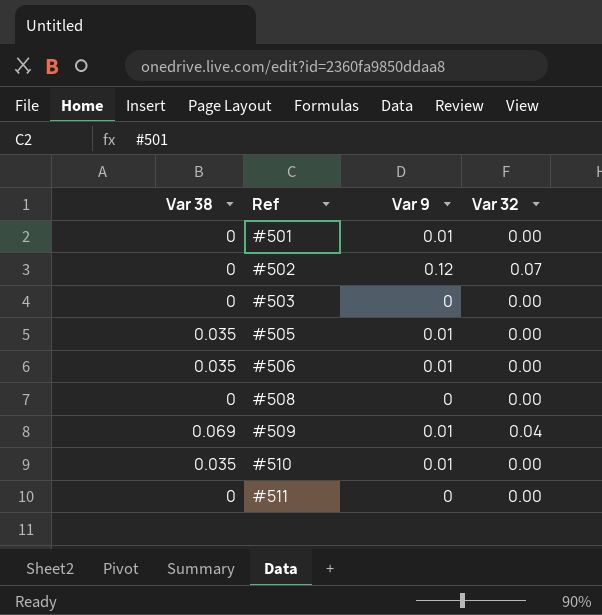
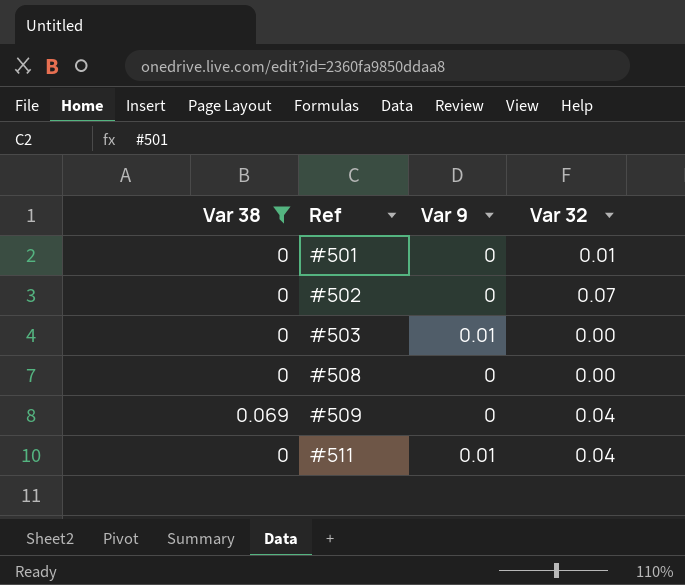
filter: none -> Var 38 != 0.035
#501 | Var 9: 0.01 -> 0
#501 | Var 32: 0.00 -> 0.01
#502 | Var 9: 0.12 -> 0
#503 | Var 9: 0 -> 0.01
#509 | Var 9: 0.01 -> 0
#511 | Var 9: 0 -> 0.01
#511 | Var 32: 0.00 -> 0.04

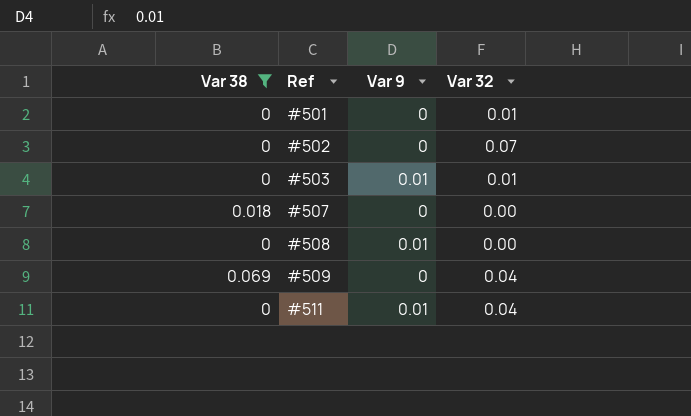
#503 | Var 32: 0.00 -> 0.01
row #507: none -> 0.018 | 0 | 0.00
#508 | Var 9: 0 -> 0.01

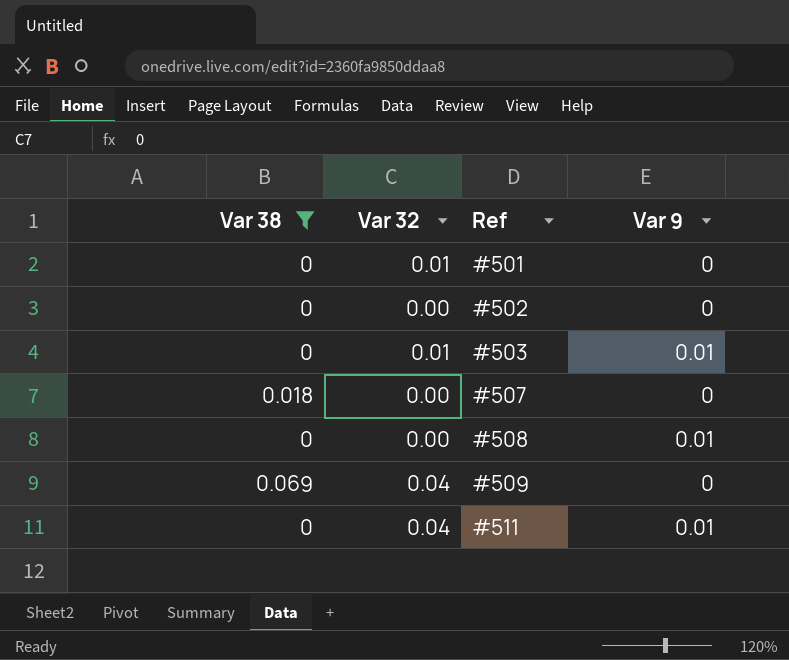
column Var 32 | position: 4 -> 2
#502 | Var 32: 0.07 -> 0.00

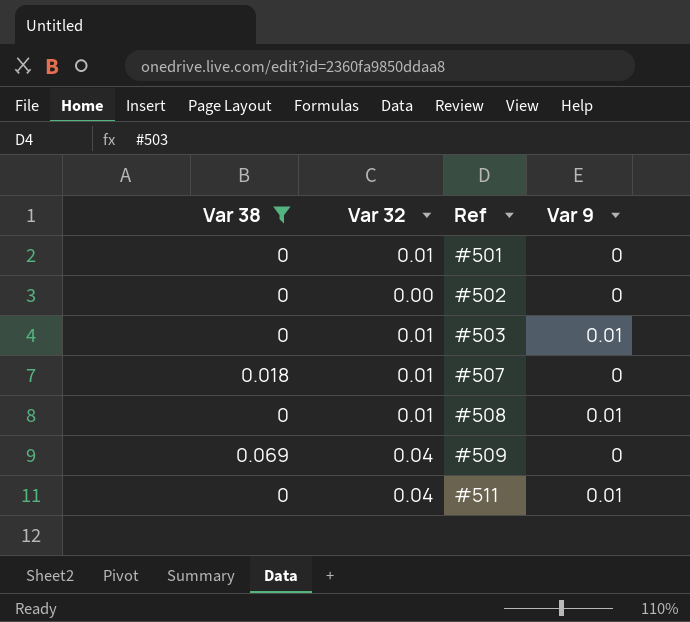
#507 | Var 32: 0.00 -> 0.01
#508 | Var 32: 0.00 -> 0.01

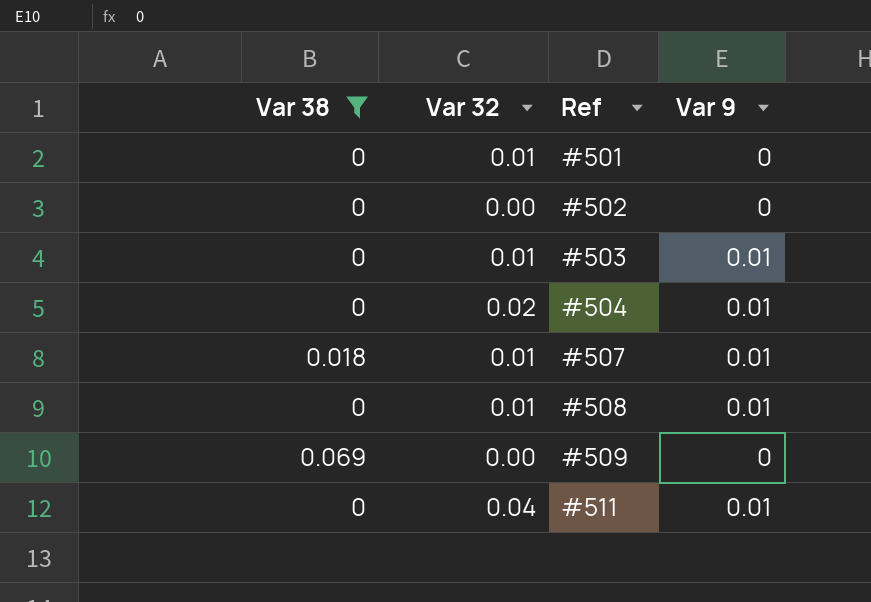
row #504: none -> 0 | 0.02 | 0.01
#507 | Var 9: 0 -> 0.01
#509 | Var 32: 0.04 -> 0.00

